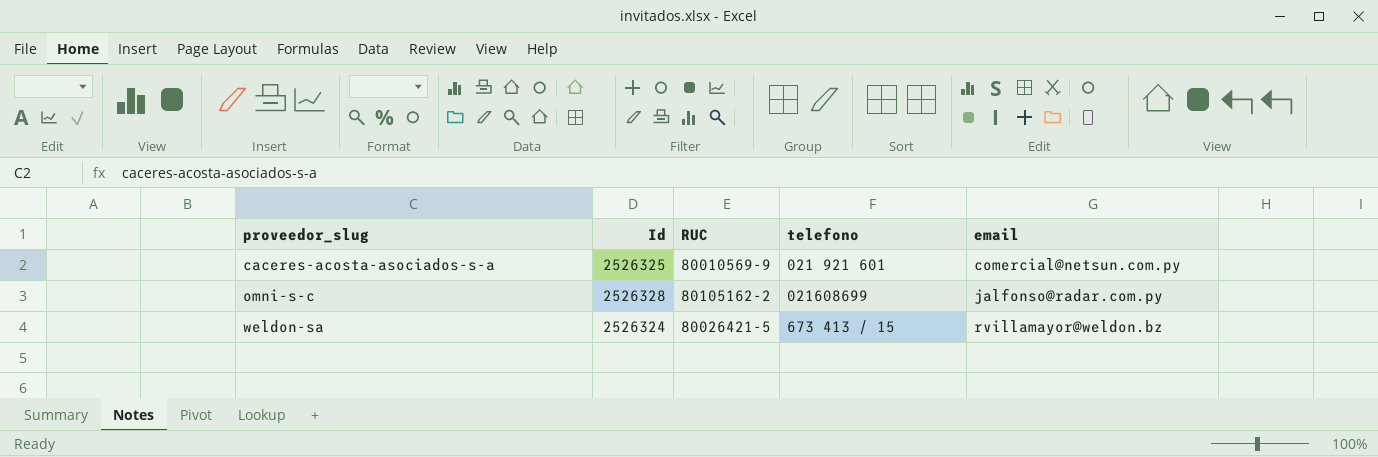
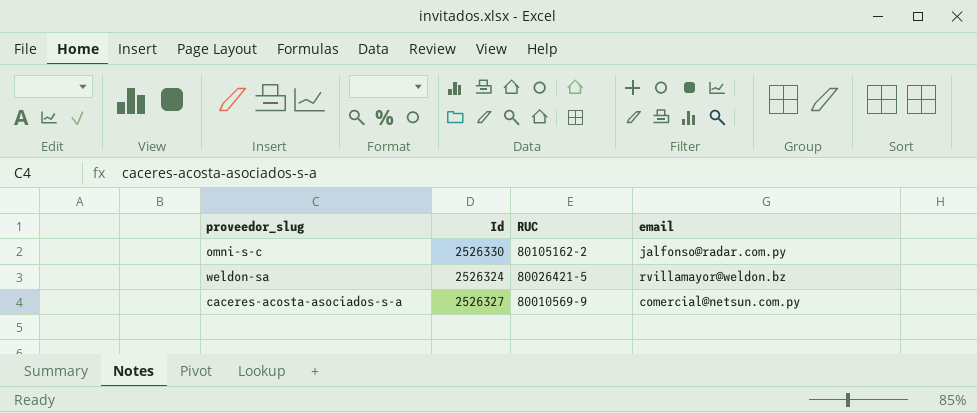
row order: proveedor_slug ascending -> RUC descending
column telefono | position: 4 -> none
omni-s-c | Id: 2526328 -> 2526330
caceres-acosta-asociados-s-a | Id: 2526325 -> 2526327

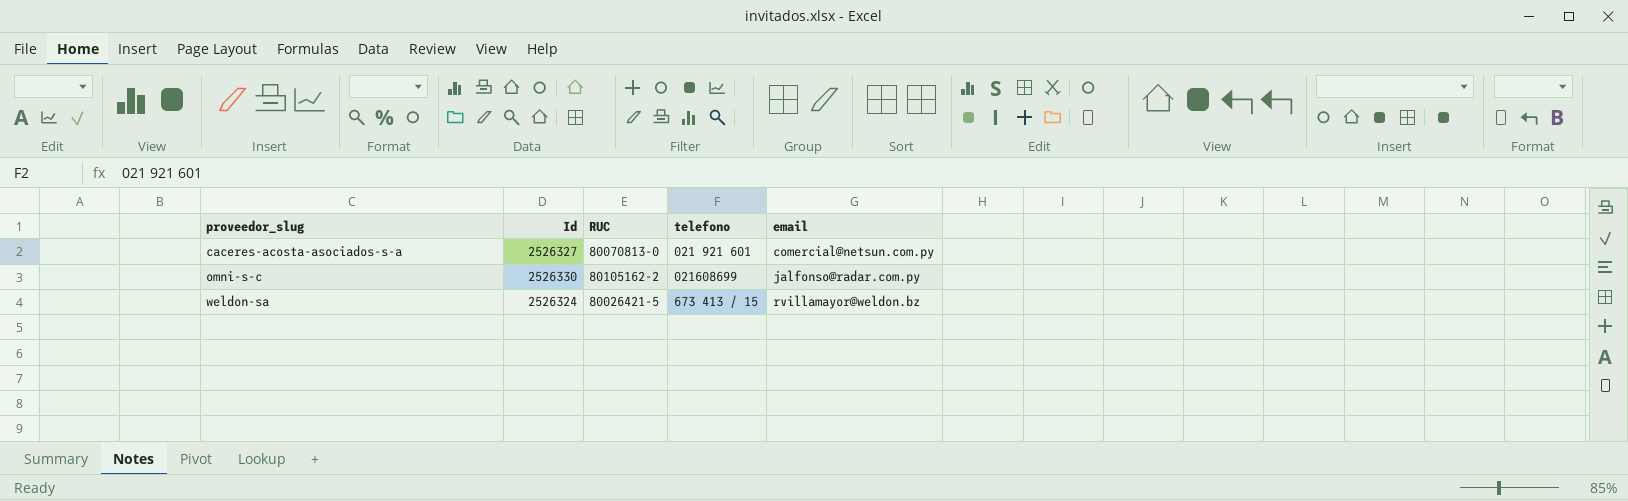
row order: RUC descending -> proveedor_slug ascending
column telefono | position: none -> 4
caceres-acosta-asociados-s-a | RUC: 80010569-9 -> 80070813-0

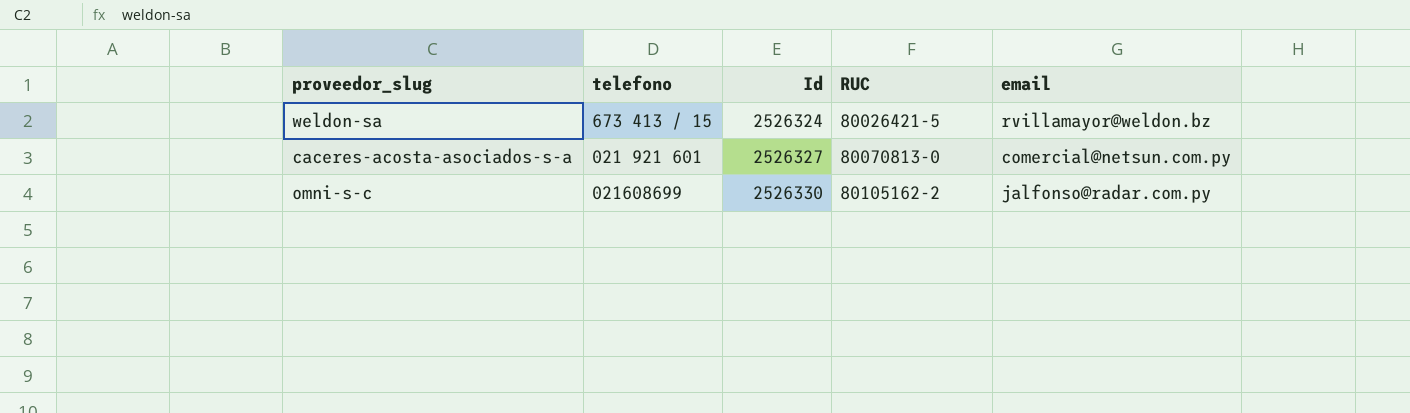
row order: proveedor_slug ascending -> Id ascending
column telefono | position: 4 -> 2

